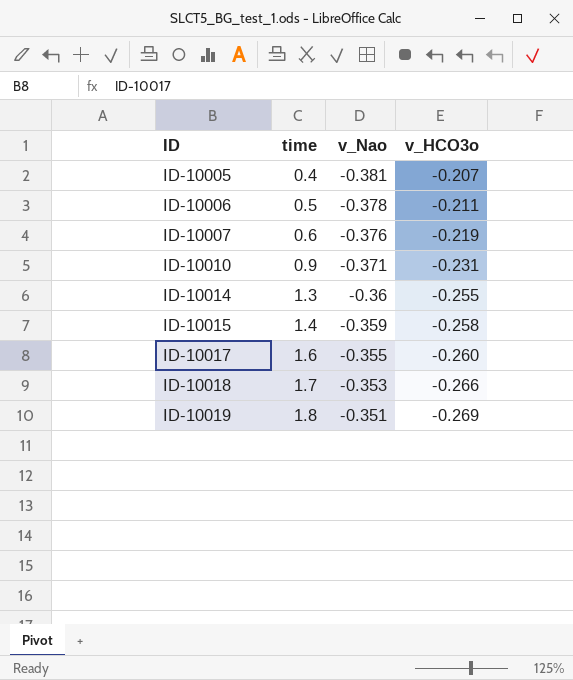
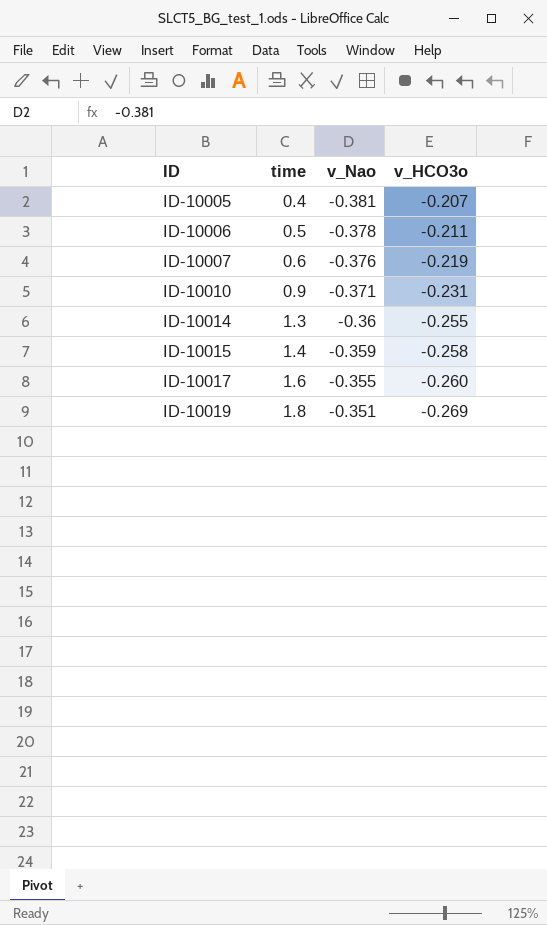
row ID-10018: 1.7 | -0.353 | -0.266 -> none

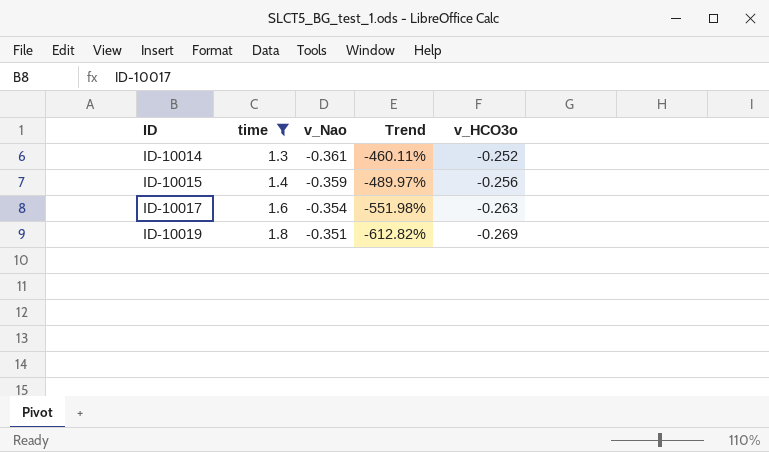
filter: none -> time >= 1.3
column Trend | formula: none -> ([time] - [v_Nao]) / [v_Nao]
ID-10014 | v_Nao: -0.36 -> -0.361
ID-10014 | v_HCO3o: -0.255 -> -0.252
ID-10015 | v_HCO3o: -0.258 -> -0.256
ID-10017 | v_Nao: -0.355 -> -0.354
ID-10017 | v_HCO3o: -0.260 -> -0.263

